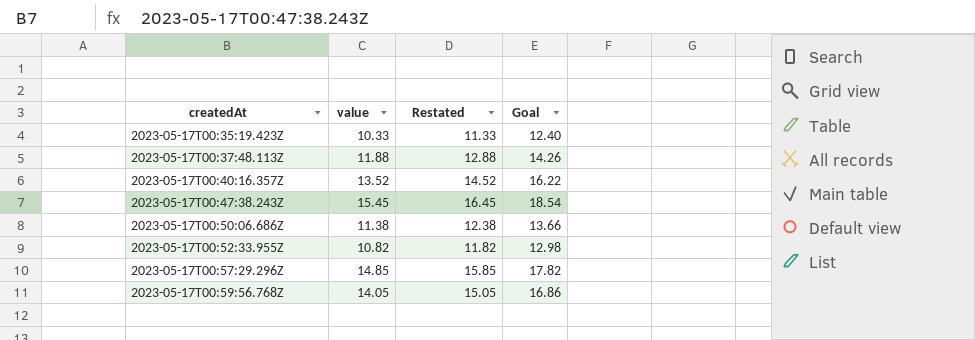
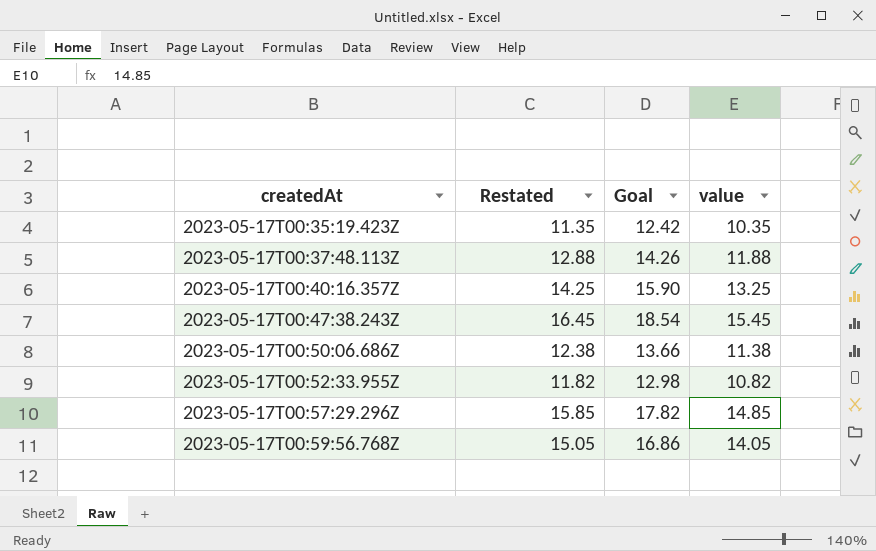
column value | position: 2 -> 4
2023-05-17T00:35:19.423Z | Restated: 11.33 -> 11.35
2023-05-17T00:35:19.423Z | Goal: 12.40 -> 12.42
2023-05-17T00:35:19.423Z | value: 10.33 -> 10.35
2023-05-17T00:40:16.357Z | Restated: 14.52 -> 14.25
2023-05-17T00:40:16.357Z | Goal: 16.22 -> 15.90
2023-05-17T00:40:16.357Z | value: 13.52 -> 13.25

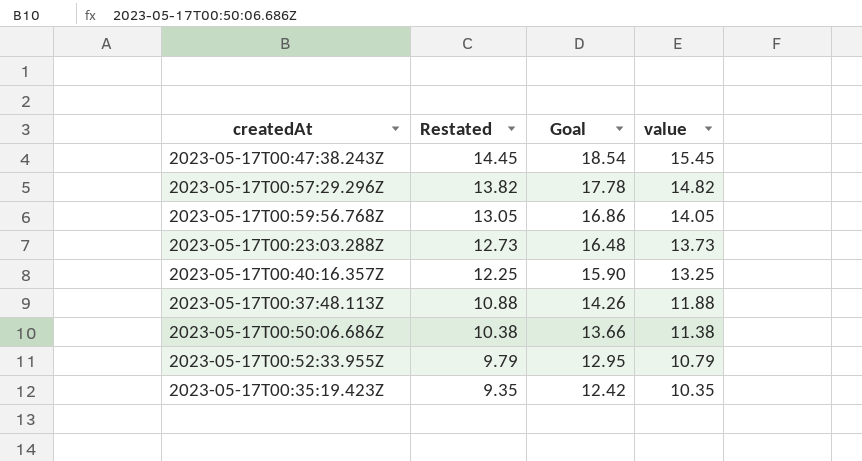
row order: createdAt ascending -> Restated descending
column Restated | formula: [value] + 1 -> [value] - 1
2023-05-17T00:57:29.296Z | Goal: 17.82 -> 17.78
2023-05-17T00:57:29.296Z | value: 14.85 -> 14.82
row 2023-05-17T00:23:03.288Z: none -> 12.73 | 16.48 | 13.73
2023-05-17T00:52:33.955Z | Goal: 12.98 -> 12.95
2023-05-17T00:52:33.955Z | value: 10.82 -> 10.79

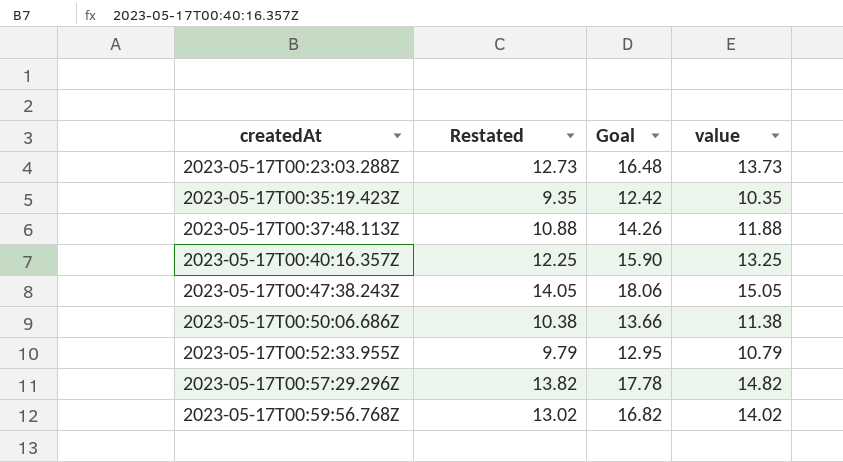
row order: Restated descending -> createdAt ascending
2023-05-17T00:47:38.243Z | Restated: 14.45 -> 14.05
2023-05-17T00:47:38.243Z | Goal: 18.54 -> 18.06
2023-05-17T00:47:38.243Z | value: 15.45 -> 15.05
2023-05-17T00:59:56.768Z | Restated: 13.05 -> 13.02
2023-05-17T00:59:56.768Z | Goal: 16.86 -> 16.82
2023-05-17T00:59:56.768Z | value: 14.05 -> 14.02

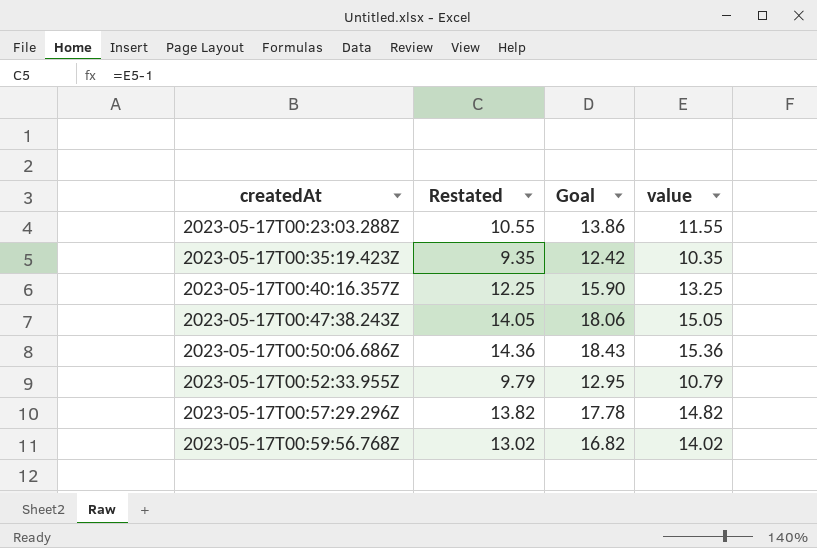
row 2023-05-17T00:37:48.113Z: 10.88 | 14.26 | 11.88 -> none
2023-05-17T00:23:03.288Z | Restated: 12.73 -> 10.55
2023-05-17T00:23:03.288Z | Goal: 16.48 -> 13.86
2023-05-17T00:23:03.288Z | value: 13.73 -> 11.55
2023-05-17T00:50:06.686Z | Restated: 10.38 -> 14.36
2023-05-17T00:50:06.686Z | Goal: 13.66 -> 18.43
2023-05-17T00:50:06.686Z | value: 11.38 -> 15.36

